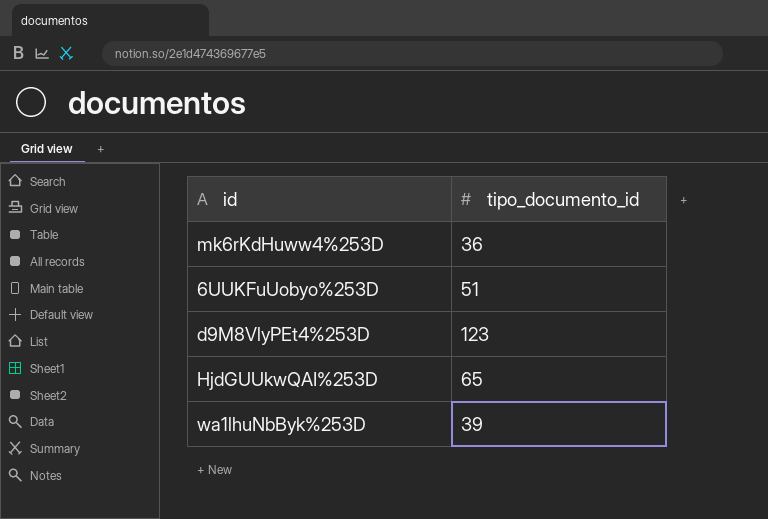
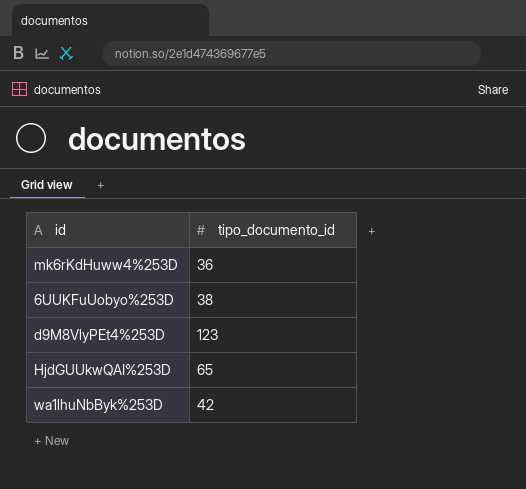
6UUKFuUobyo%253D | tipo_documento_id: 51 -> 38
wa1lhuNbByk%253D | tipo_documento_id: 39 -> 42

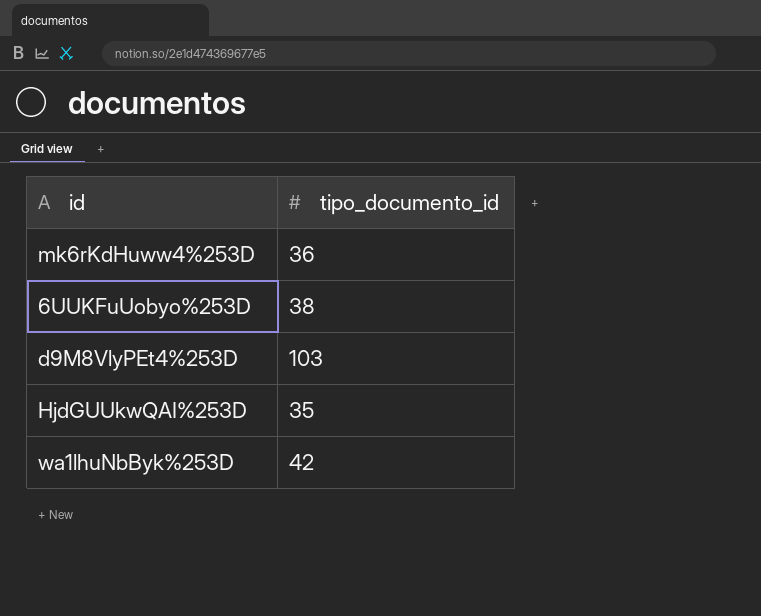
d9M8VlyPEt4%253D | tipo_documento_id: 123 -> 103
HjdGUUkwQAI%253D | tipo_documento_id: 65 -> 35

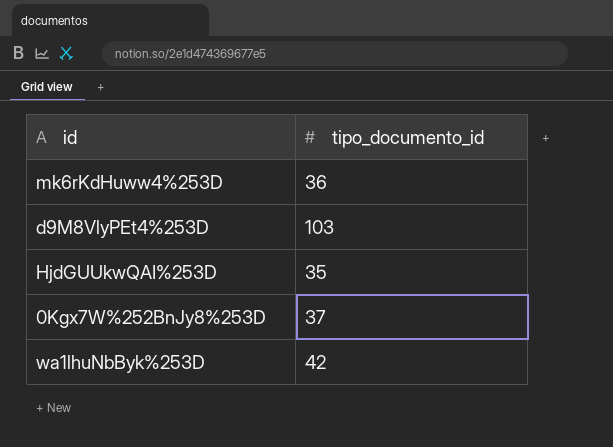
row 6UUKFuUobyo%253D: 38 -> none
row 0Kgx7W%252BnJy8%253D: none -> 37

